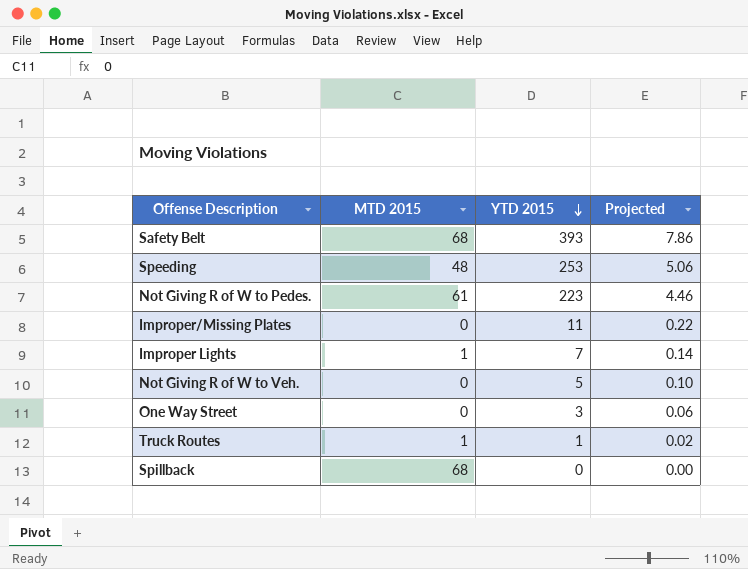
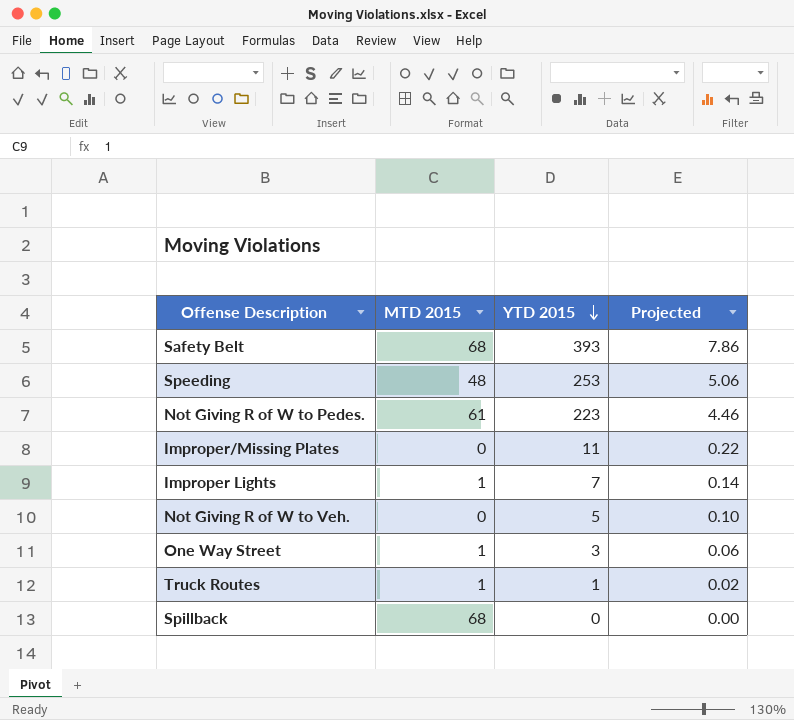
One Way Street | MTD 2015: 0 -> 1

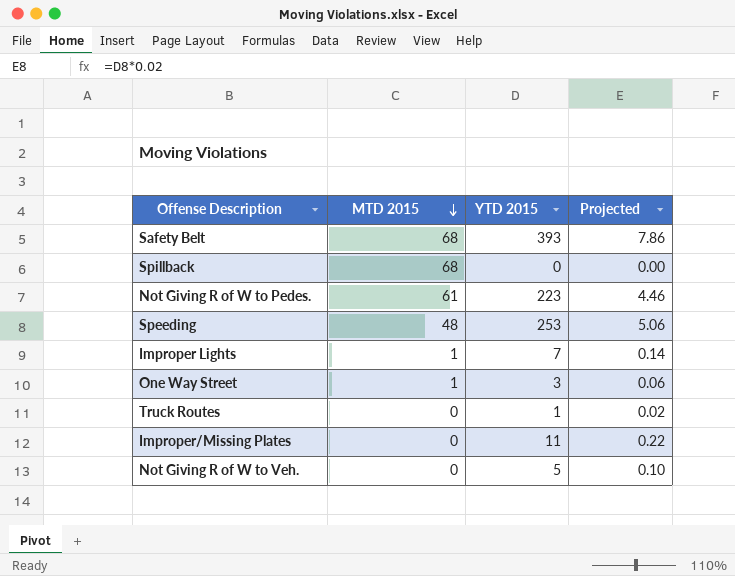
row order: YTD 2015 descending -> MTD 2015 descending
Truck Routes | MTD 2015: 1 -> 0

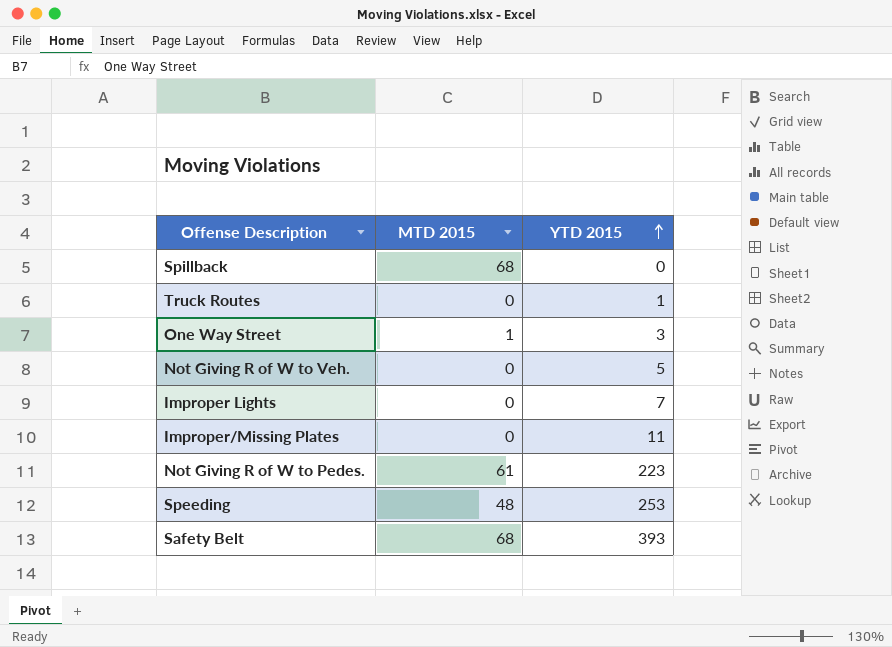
row order: MTD 2015 descending -> YTD 2015 ascending
column Projected | formula: [YTD 2015] * 0.02 -> none
Improper Lights | MTD 2015: 1 -> 0

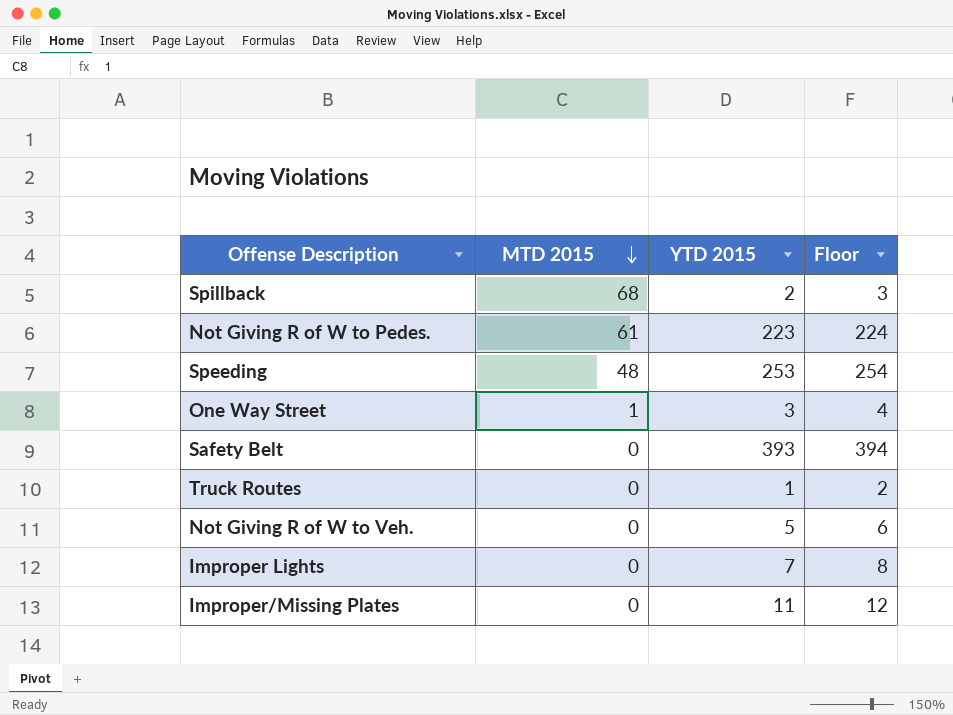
row order: YTD 2015 ascending -> MTD 2015 descending
column Floor | formula: none -> [YTD 2015] + 1
Spillback | YTD 2015: 0 -> 2
Safety Belt | MTD 2015: 68 -> 0

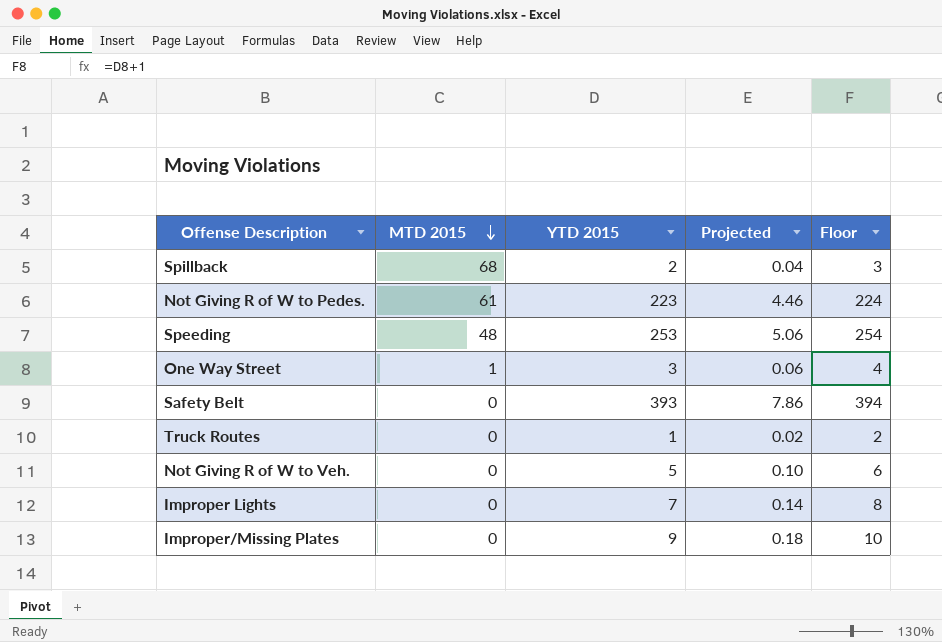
column Projected | formula: none -> [YTD 2015] * 0.02
Improper/Missing Plates | YTD 2015: 11 -> 9
Improper/Missing Plates | Floor: 12 -> 10

